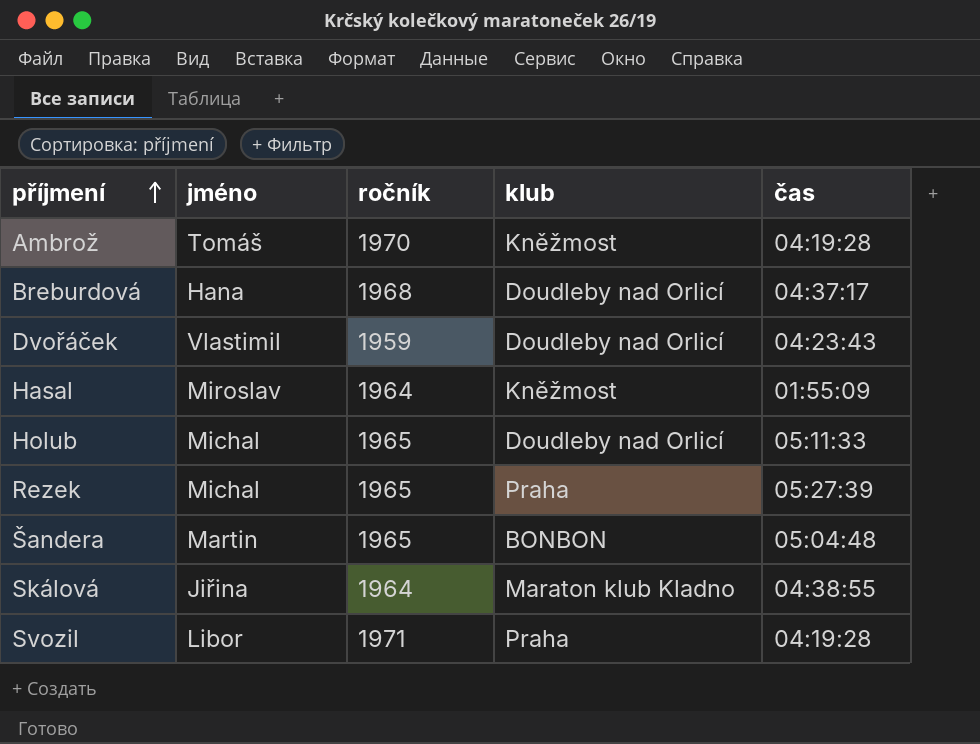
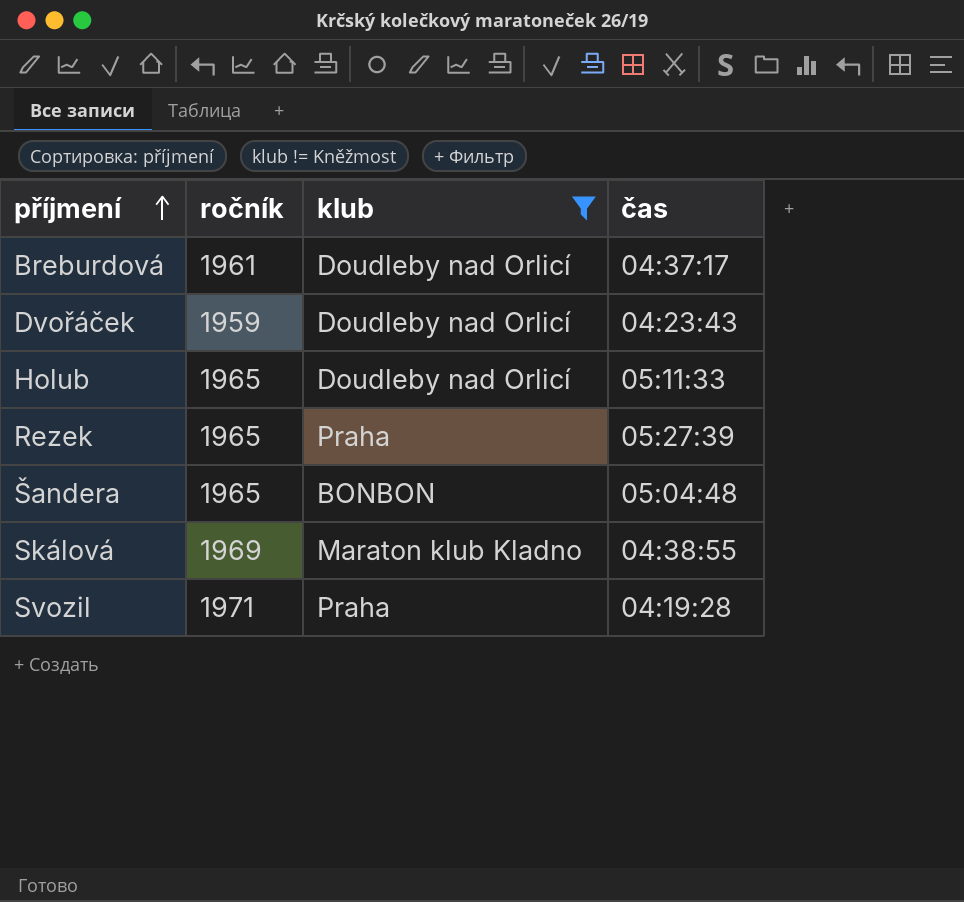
filter: none -> klub != Kněžmost
column jméno | position: 2 -> none
Breburdová | ročník: 1968 -> 1961
Skálová | ročník: 1964 -> 1969

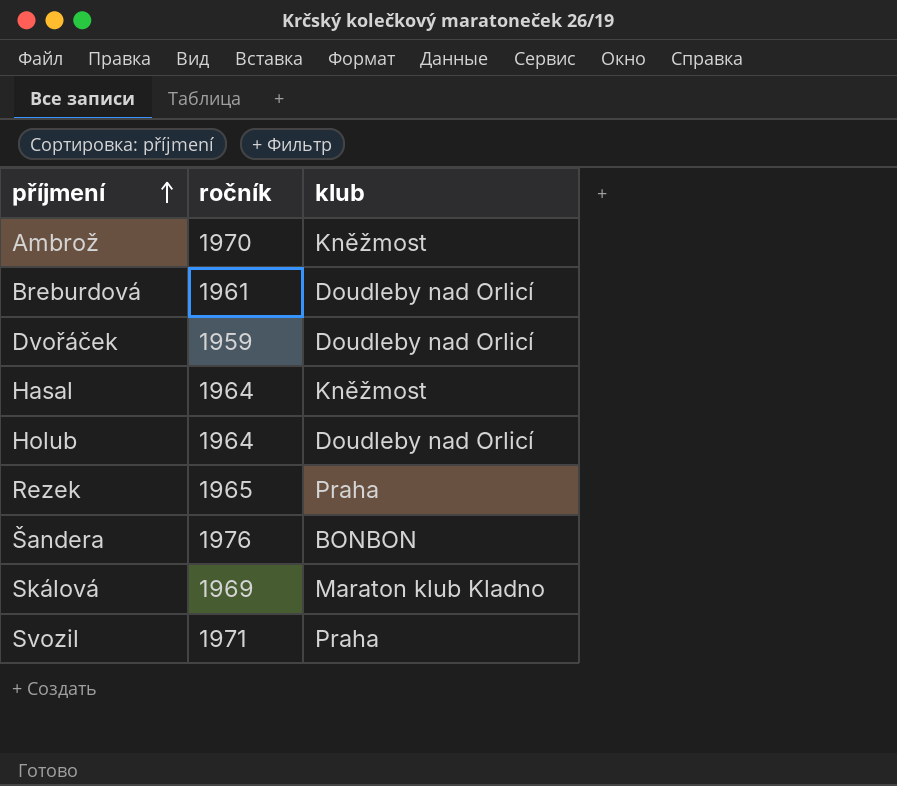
filter: klub != Kněžmost -> none
column čas | position: 4 -> none
Holub | ročník: 1965 -> 1964
Šandera | ročník: 1965 -> 1976

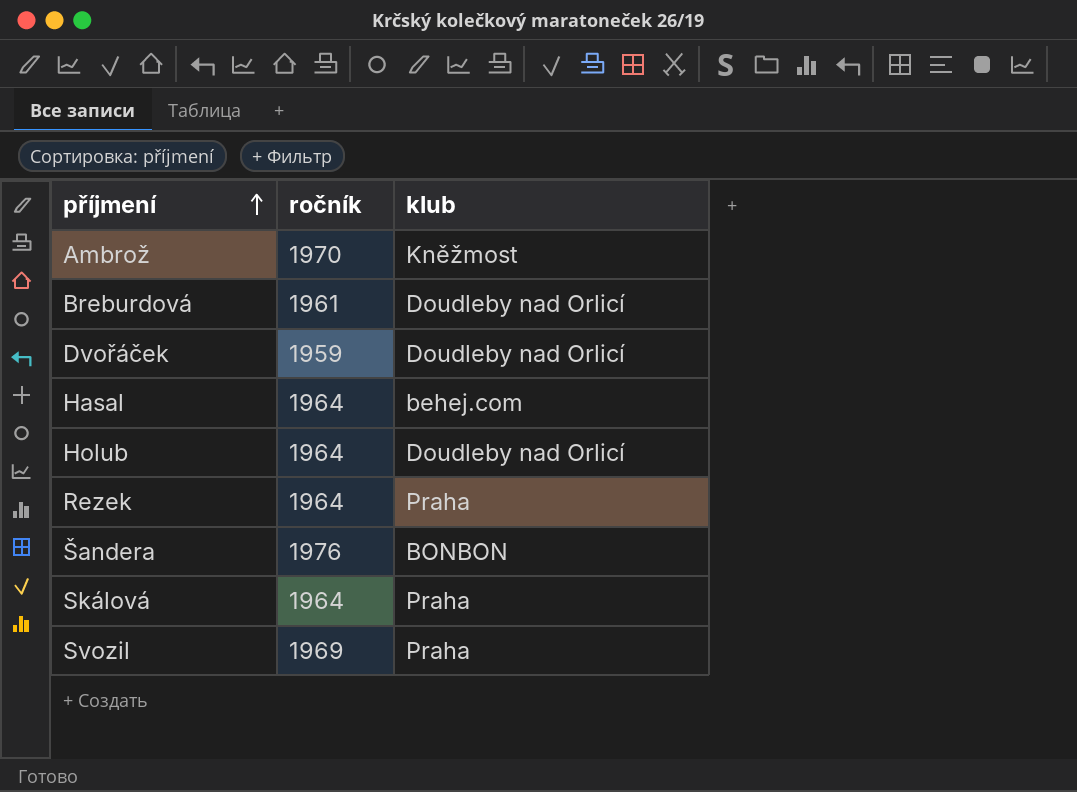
Hasal | klub: Kněžmost -> behej.com
Rezek | ročník: 1965 -> 1964
Skálová | ročník: 1969 -> 1964
Skálová | klub: Maraton klub Kladno -> Praha
Svozil | ročník: 1971 -> 1969

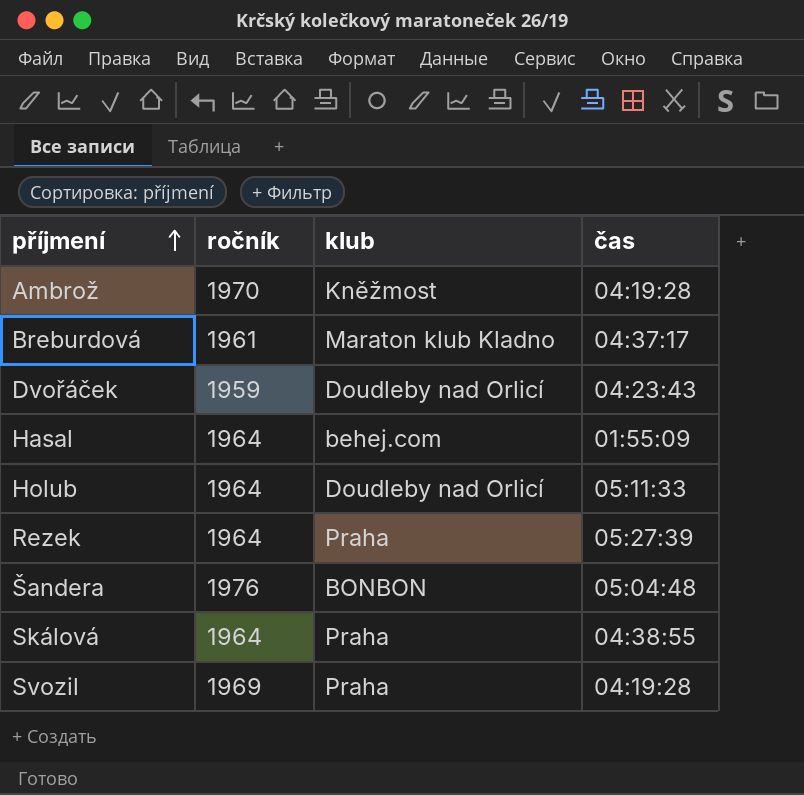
column čas | position: none -> 4
Breburdová | klub: Doudleby nad Orlicí -> Maraton klub Kladno

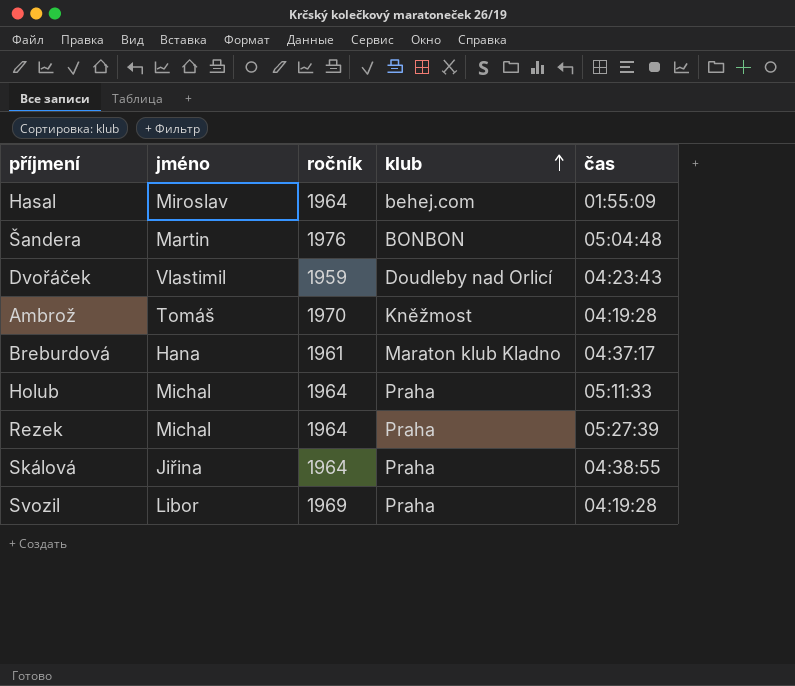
row order: příjmení ascending -> klub ascending
column jméno | position: none -> 2
Holub | klub: Doudleby nad Orlicí -> Praha

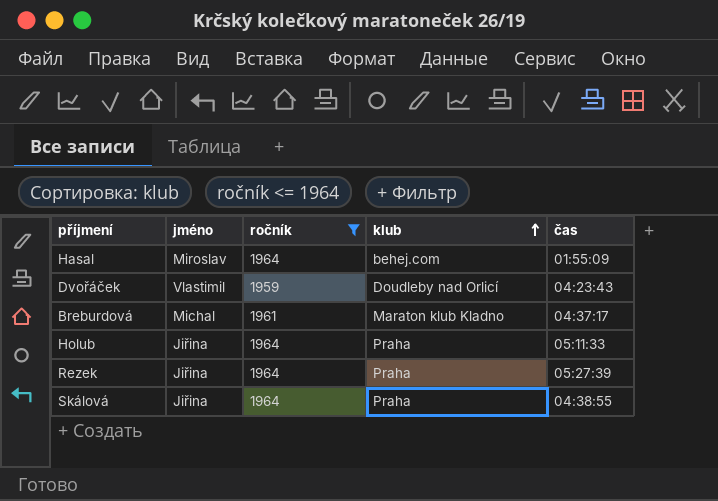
filter: none -> ročník <= 1964
Breburdová | jméno: Hana -> Michal
Holub | jméno: Michal -> Jiřina
Rezek | jméno: Michal -> Jiřina

